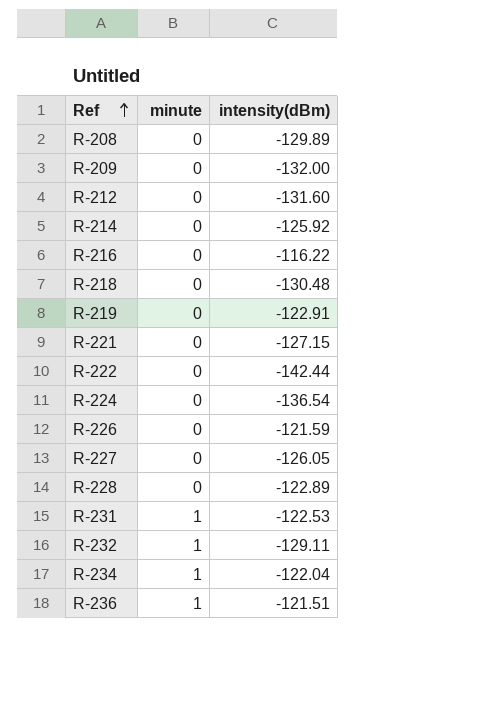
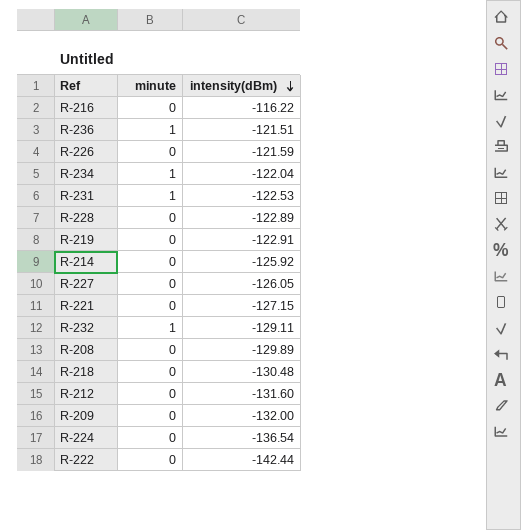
row order: Ref ascending -> intensity(dBm) descending

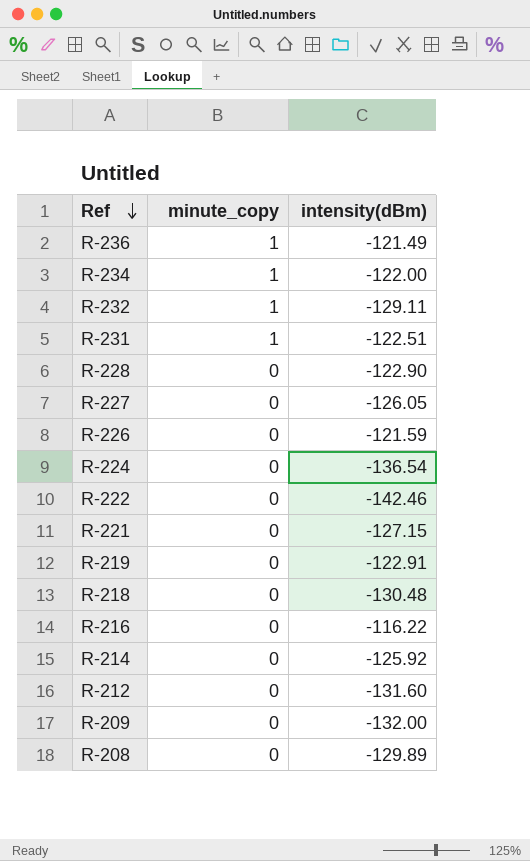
row order: intensity(dBm) descending -> Ref descending
column name: minute -> minute_copy
R-236 | intensity(dBm): -121.51 -> -121.49
R-234 | intensity(dBm): -122.04 -> -122.00
R-231 | intensity(dBm): -122.53 -> -122.51
R-228 | intensity(dBm): -122.89 -> -122.90
R-222 | intensity(dBm): -142.44 -> -142.46

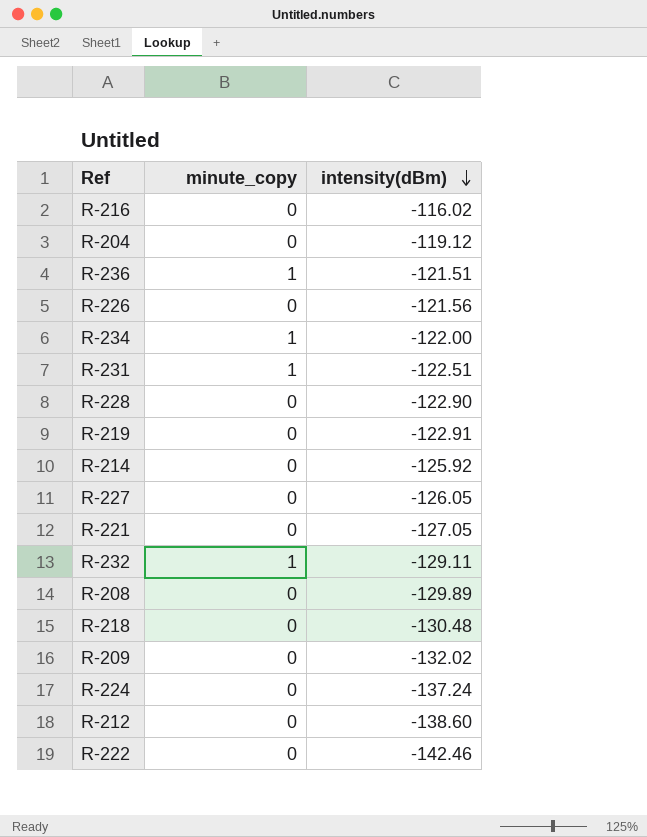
row order: Ref descending -> intensity(dBm) descending
R-216 | intensity(dBm): -116.22 -> -116.02
row R-204: none -> 0 | -119.12
R-236 | intensity(dBm): -121.49 -> -121.51
R-226 | intensity(dBm): -121.59 -> -121.56
R-221 | intensity(dBm): -127.15 -> -127.05
R-209 | intensity(dBm): -132.00 -> -132.02
R-224 | intensity(dBm): -136.54 -> -137.24
R-212 | intensity(dBm): -131.60 -> -138.60

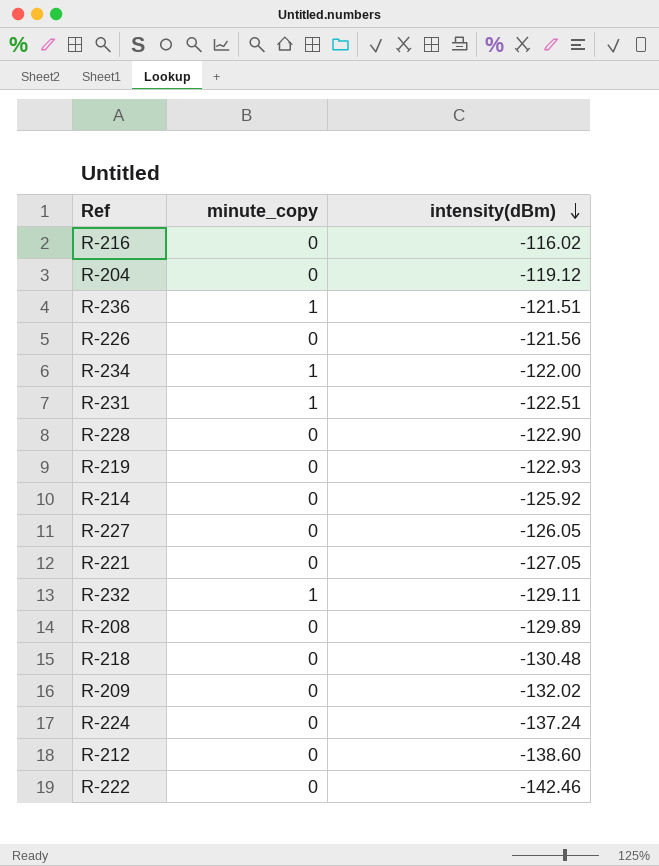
R-219 | intensity(dBm): -122.91 -> -122.93

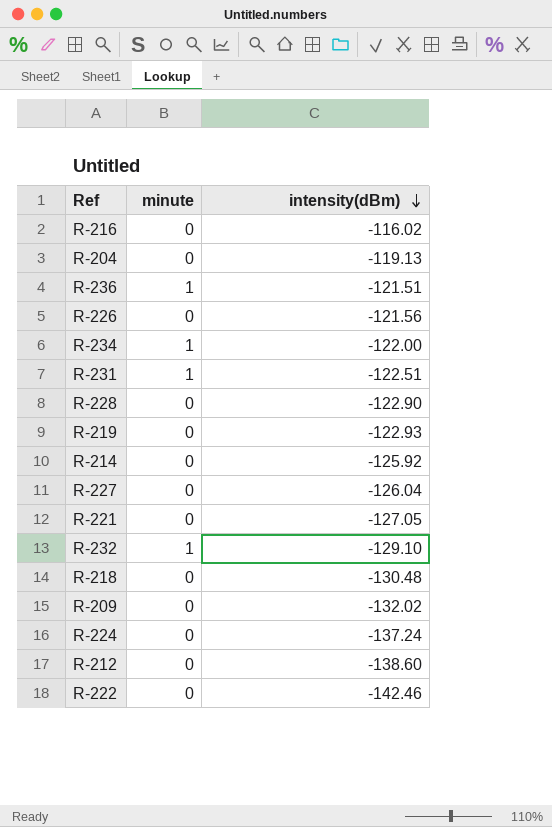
column name: minute_copy -> minute
row R-208: 0 | -129.89 -> none
R-204 | intensity(dBm): -119.12 -> -119.13
R-227 | intensity(dBm): -126.05 -> -126.04
R-232 | intensity(dBm): -129.11 -> -129.10

